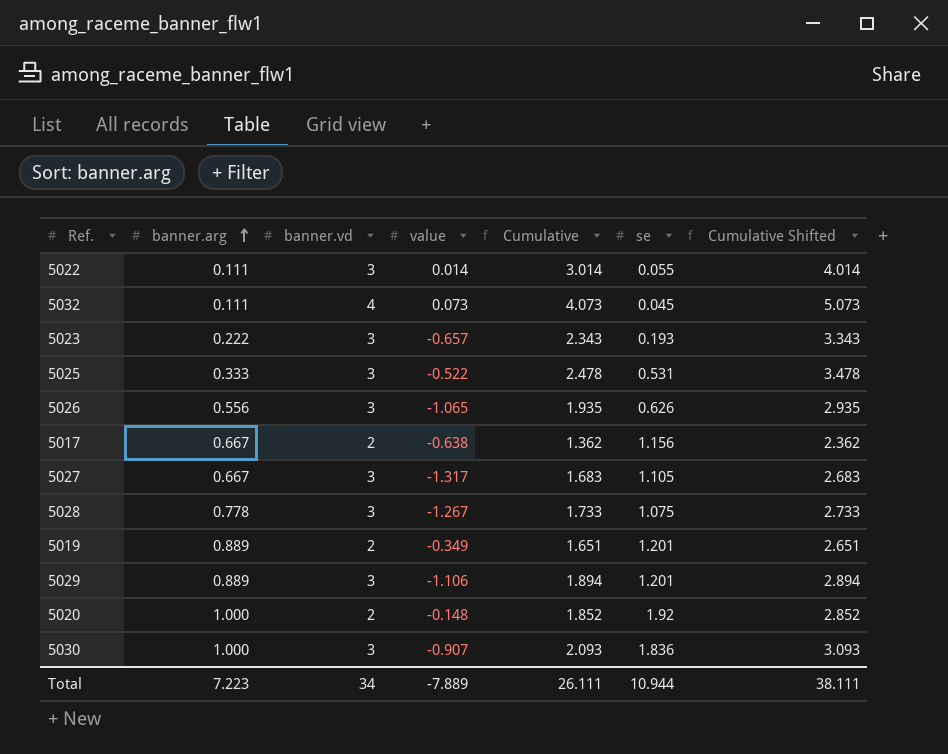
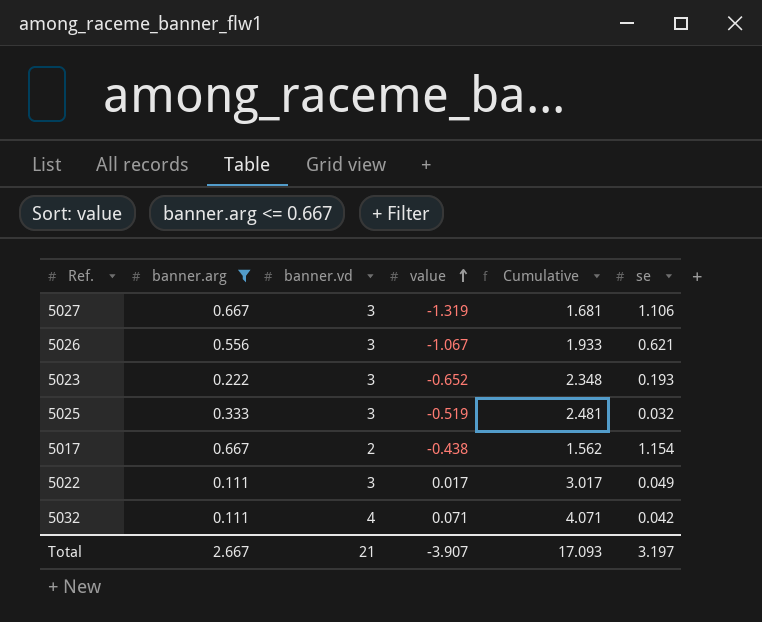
filter: none -> banner.arg <= 0.667
row order: banner.arg ascending -> value ascending
column Cumulative Shifted | formula: [Cumulative] + 1 -> none
5027 | value: -1.317 -> -1.319
5027 | Cumulative: 1.683 -> 1.681
5027 | se: 1.105 -> 1.106
5026 | value: -1.065 -> -1.067
5026 | Cumulative: 1.935 -> 1.933
5026 | se: 0.626 -> 0.621
5023 | value: -0.657 -> -0.652
5023 | Cumulative: 2.343 -> 2.348
5025 | value: -0.522 -> -0.519
5025 | Cumulative: 2.478 -> 2.481
5025 | se: 0.531 -> 0.032
5017 | value: -0.638 -> -0.438
5017 | Cumulative: 1.362 -> 1.562
5017 | se: 1.156 -> 1.154
5022 | value: 0.014 -> 0.017
5022 | Cumulative: 3.014 -> 3.017
5022 | se: 0.055 -> 0.049
5032 | value: 0.073 -> 0.071
5032 | Cumulative: 4.073 -> 4.071
5032 | se: 0.045 -> 0.042
Total | banner.arg: 7.223 -> 2.667
Total | banner.vd: 34 -> 21
Total | value: -7.889 -> -3.907
Total | Cumulative: 26.111 -> 17.093
Total | se: 10.944 -> 3.197

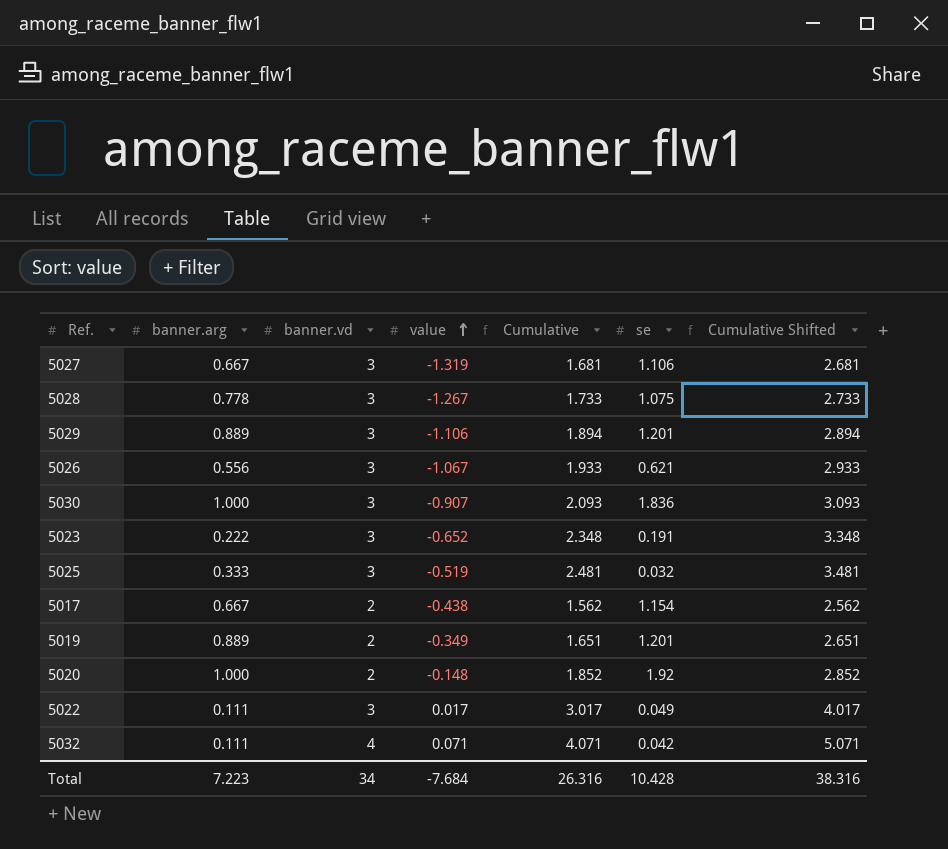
filter: banner.arg <= 0.667 -> none
column Cumulative Shifted | formula: none -> [Cumulative] + 1
5023 | se: 0.193 -> 0.191
Total | banner.arg: 2.667 -> 7.223
Total | banner.vd: 21 -> 34
Total | value: -3.907 -> -7.684
Total | Cumulative: 17.093 -> 26.316
Total | se: 3.197 -> 10.428

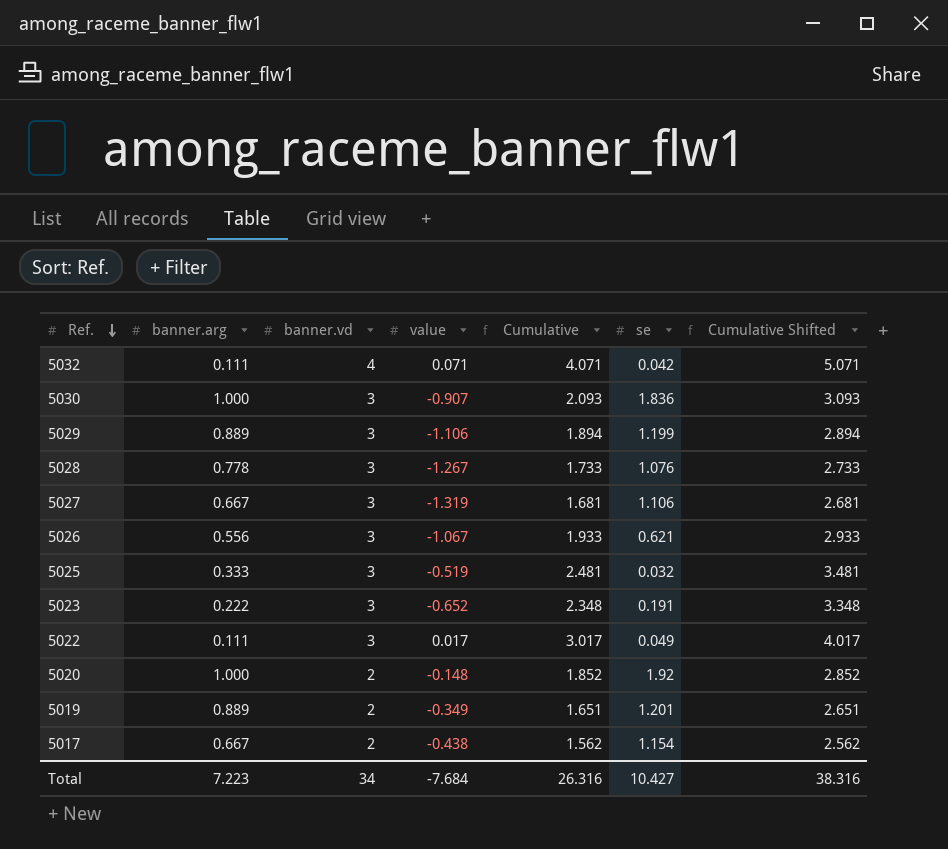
row order: value ascending -> Ref. descending
5029 | se: 1.201 -> 1.199
5028 | se: 1.075 -> 1.076
Total | se: 10.428 -> 10.427

